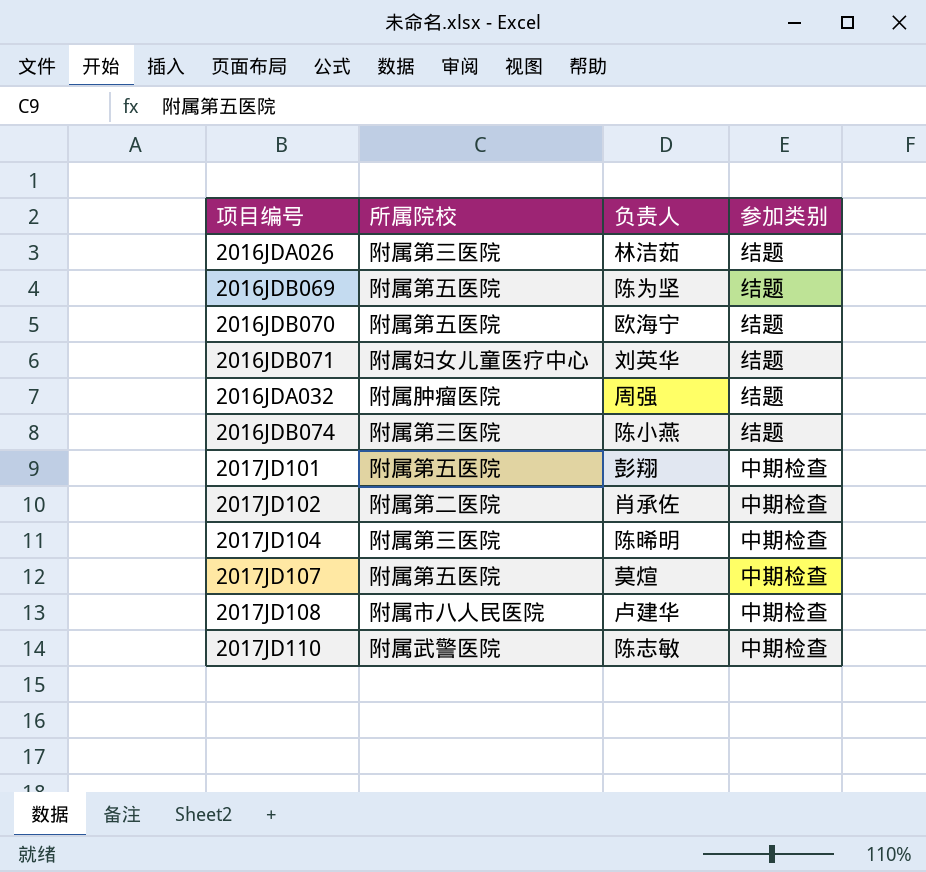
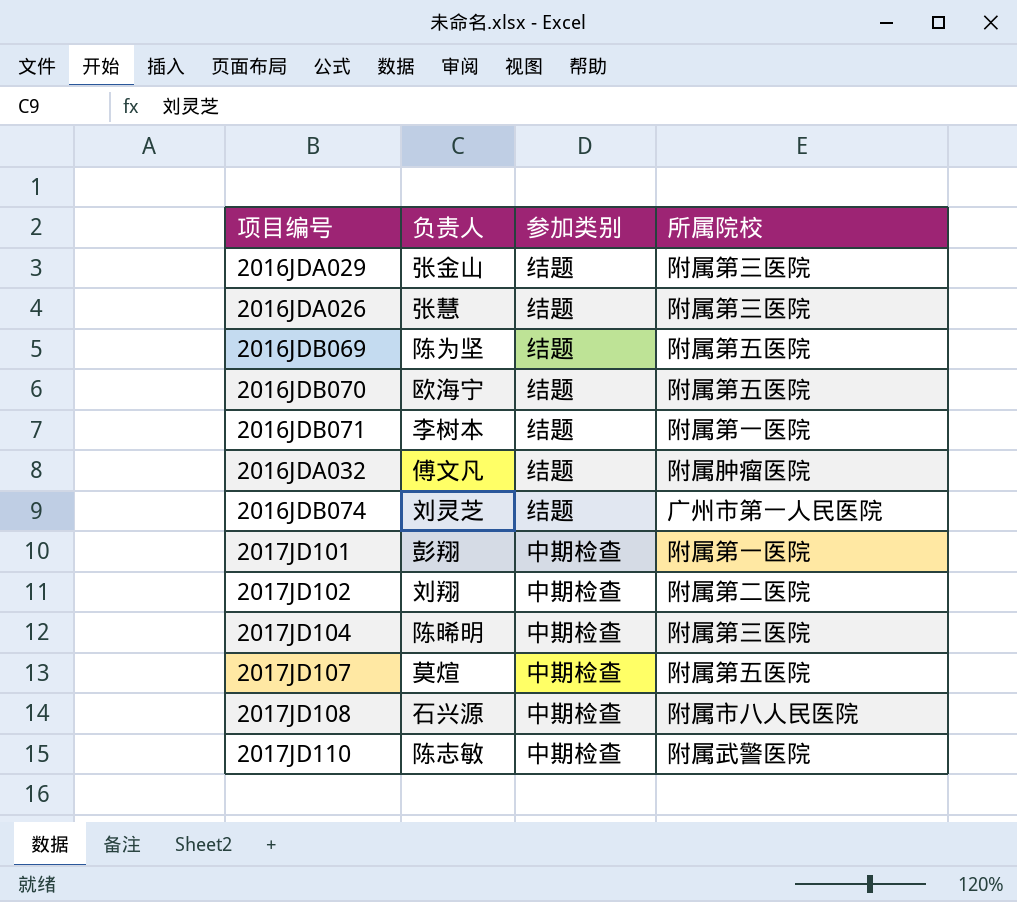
column 所属院校 | position: 2 -> 4
row 2016JDA029: none -> 张金山 | 结题 | 附属第三医院
2016JDA026 | 负责人: 林洁茹 -> 张慧
2016JDB071 | 负责人: 刘英华 -> 李树本
2016JDB071 | 所属院校: 附属妇女儿童医疗中心 -> 附属第一医院
2016JDA032 | 负责人: 周强 -> 傅文凡
2016JDB074 | 负责人: 陈小燕 -> 刘灵芝
2016JDB074 | 所属院校: 附属第三医院 -> 广州市第一人民医院
2017JD101 | 所属院校: 附属第五医院 -> 附属第一医院
2017JD102 | 负责人: 肖承佐 -> 刘翔
2017JD108 | 负责人: 卢建华 -> 石兴源

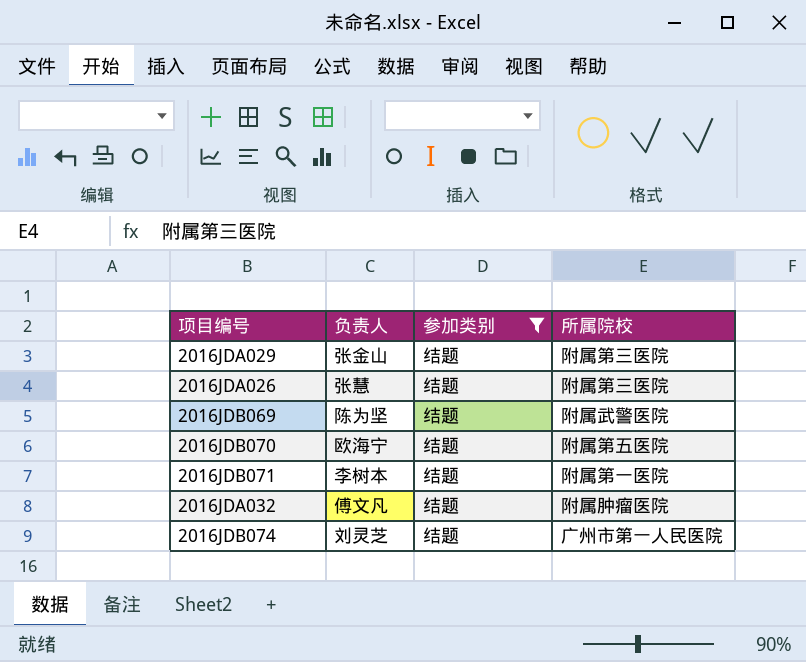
filter: none -> 参加类别 = 结题
2016JDB069 | 所属院校: 附属第五医院 -> 附属武警医院

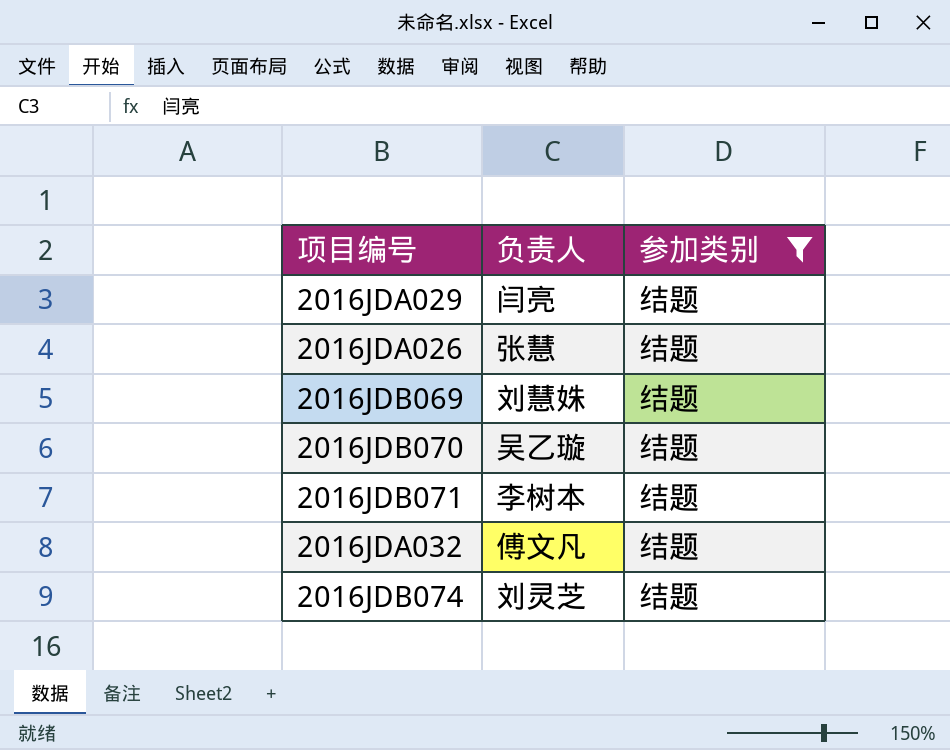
column 所属院校 | position: 4 -> none
2016JDA029 | 负责人: 张金山 -> 闫亮
2016JDB069 | 负责人: 陈为坚 -> 刘慧姝
2016JDB070 | 负责人: 欧海宁 -> 吴乙璇

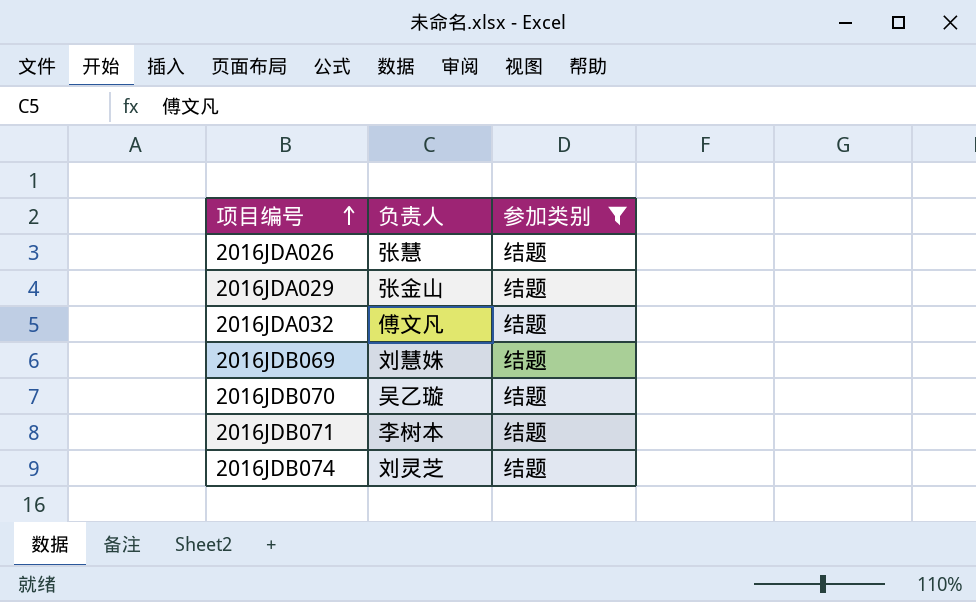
row order: none -> 项目编号 ascending
2016JDA029 | 负责人: 闫亮 -> 张金山

